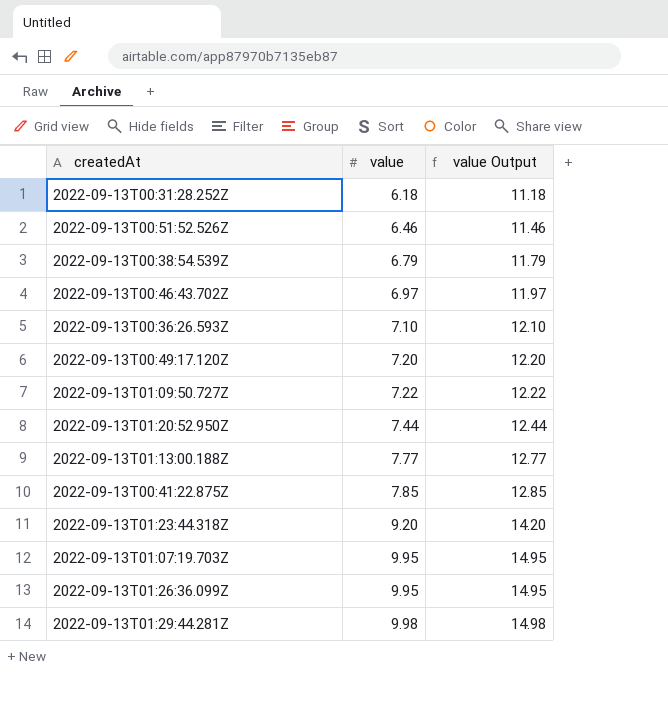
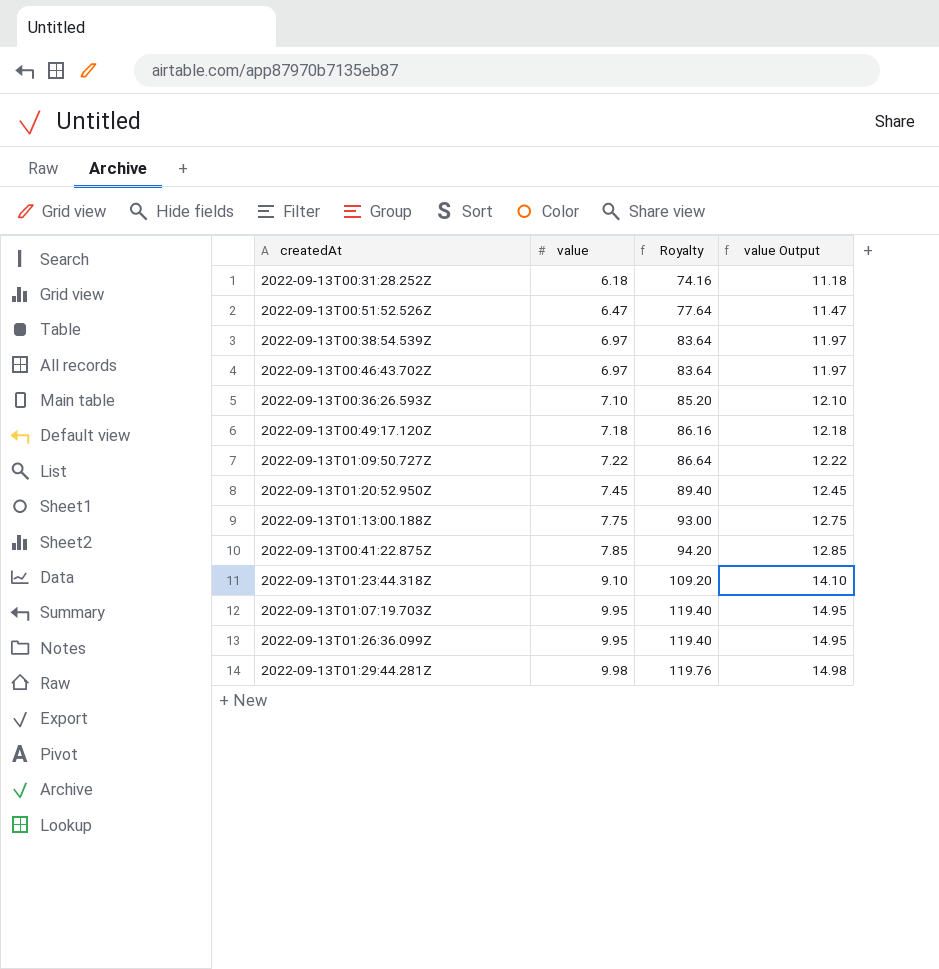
column Royalty | formula: none -> [value] * 12
2022-09-13T00:51:52.526Z | value: 6.46 -> 6.47
2022-09-13T00:51:52.526Z | value Output: 11.46 -> 11.47
2022-09-13T00:38:54.539Z | value: 6.79 -> 6.97
2022-09-13T00:38:54.539Z | value Output: 11.79 -> 11.97
2022-09-13T00:49:17.120Z | value: 7.20 -> 7.18
2022-09-13T00:49:17.120Z | value Output: 12.20 -> 12.18
2022-09-13T01:20:52.950Z | value: 7.44 -> 7.45
2022-09-13T01:20:52.950Z | value Output: 12.44 -> 12.45
2022-09-13T01:13:00.188Z | value: 7.77 -> 7.75
2022-09-13T01:13:00.188Z | value Output: 12.77 -> 12.75
2022-09-13T01:23:44.318Z | value: 9.20 -> 9.10
2022-09-13T01:23:44.318Z | value Output: 14.20 -> 14.10

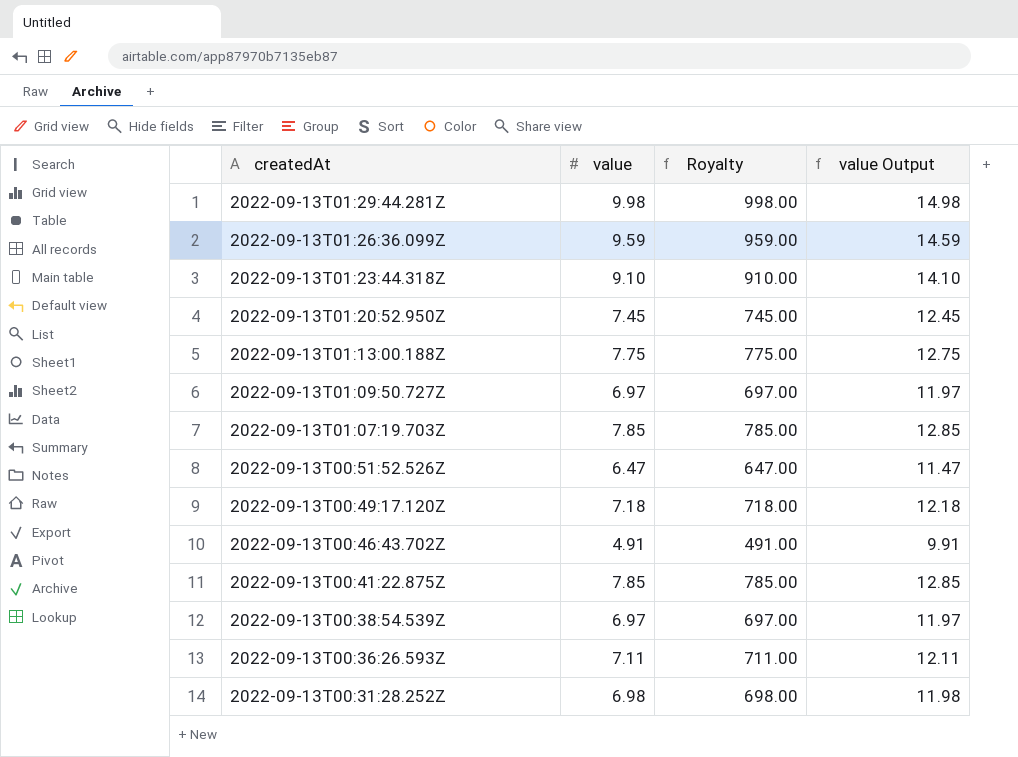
row order: value ascending -> createdAt descending
column Royalty | formula: [value] * 12 -> [value] * 100
2022-09-13T01:26:36.099Z | value: 9.95 -> 9.59
2022-09-13T01:26:36.099Z | value Output: 14.95 -> 14.59
2022-09-13T01:09:50.727Z | value: 7.22 -> 6.97
2022-09-13T01:09:50.727Z | value Output: 12.22 -> 11.97
2022-09-13T01:07:19.703Z | value: 9.95 -> 7.85
2022-09-13T01:07:19.703Z | value Output: 14.95 -> 12.85
2022-09-13T00:46:43.702Z | value: 6.97 -> 4.91
2022-09-13T00:46:43.702Z | value Output: 11.97 -> 9.91
2022-09-13T00:36:26.593Z | value: 7.10 -> 7.11
2022-09-13T00:36:26.593Z | value Output: 12.10 -> 12.11
2022-09-13T00:31:28.252Z | value: 6.18 -> 6.98
2022-09-13T00:31:28.252Z | value Output: 11.18 -> 11.98

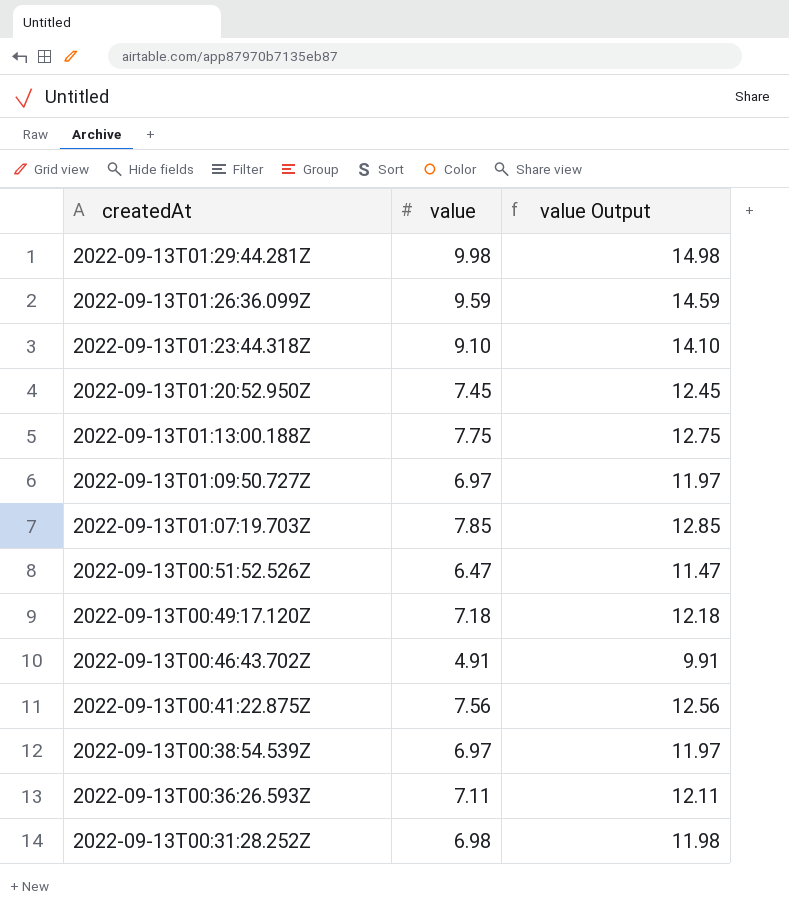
column Royalty | formula: [value] * 100 -> none
2022-09-13T00:41:22.875Z | value: 7.85 -> 7.56
2022-09-13T00:41:22.875Z | value Output: 12.85 -> 12.56

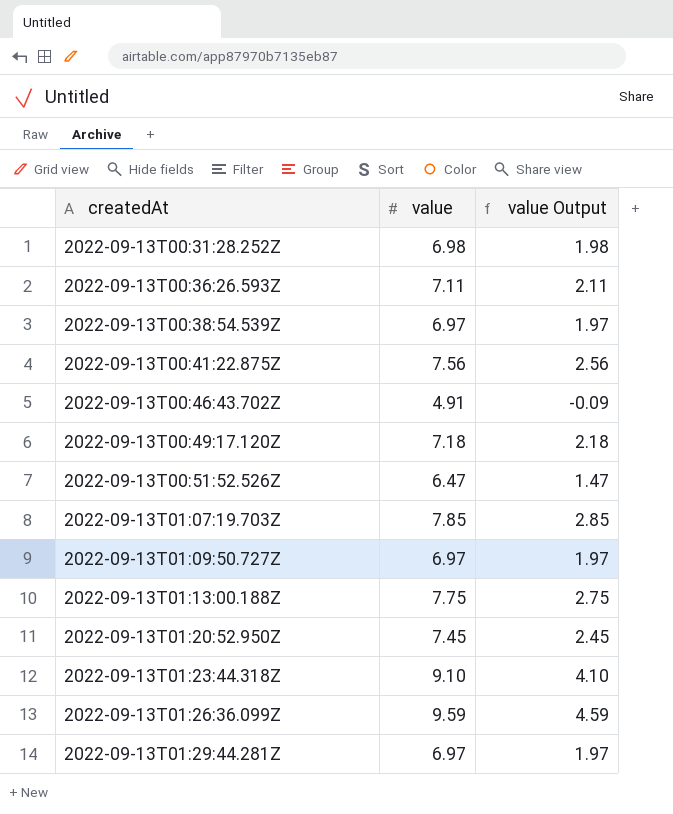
row order: createdAt descending -> createdAt ascending
column value Output | formula: [value] + 5 -> [value] - 5
2022-09-13T01:29:44.281Z | value: 9.98 -> 6.97

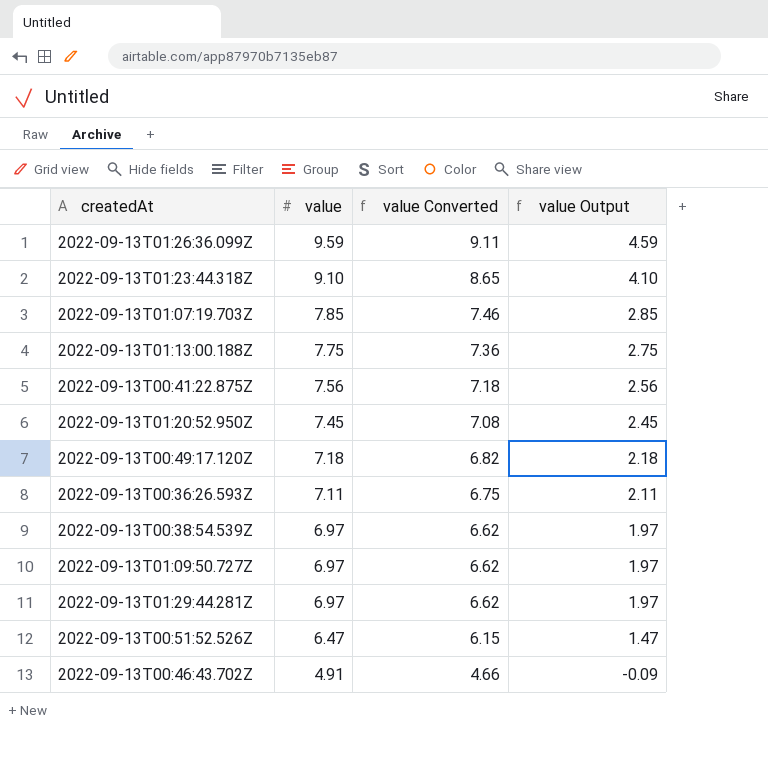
row order: createdAt ascending -> value descending
column value Converted | formula: none -> [value] * 0.95
row 2022-09-13T00:31:28.252Z: 6.98 | 1.98 -> none

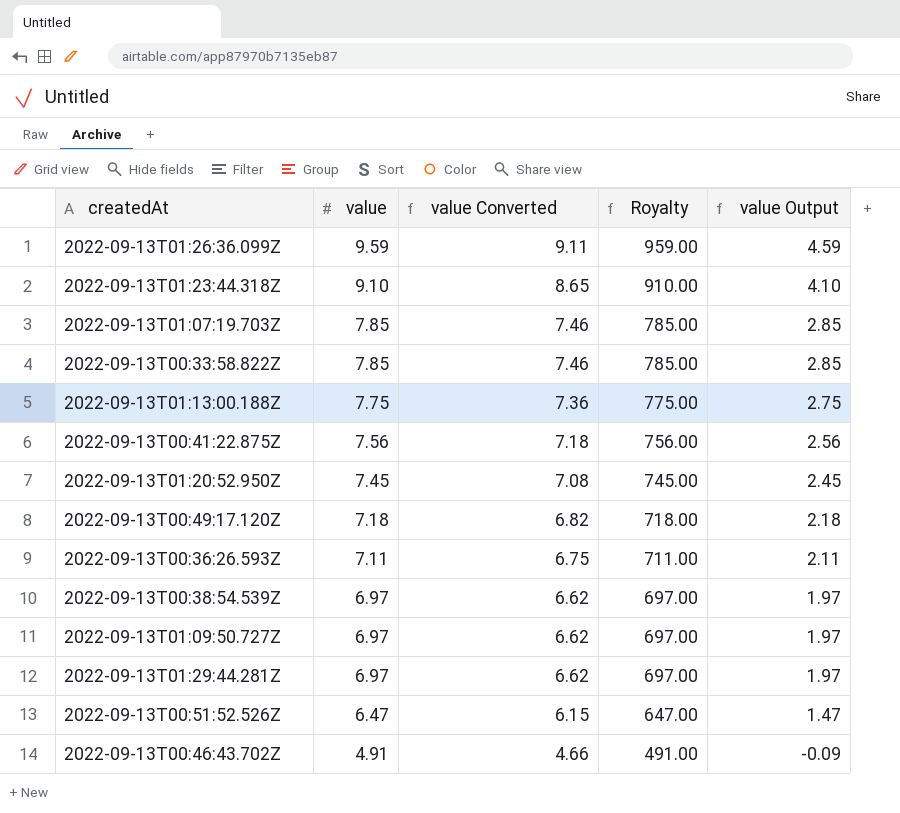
column Royalty | formula: none -> [value] * 100
row 2022-09-13T00:33:58.822Z: none -> 7.85 | 7.46 | 785.00 | 2.85

